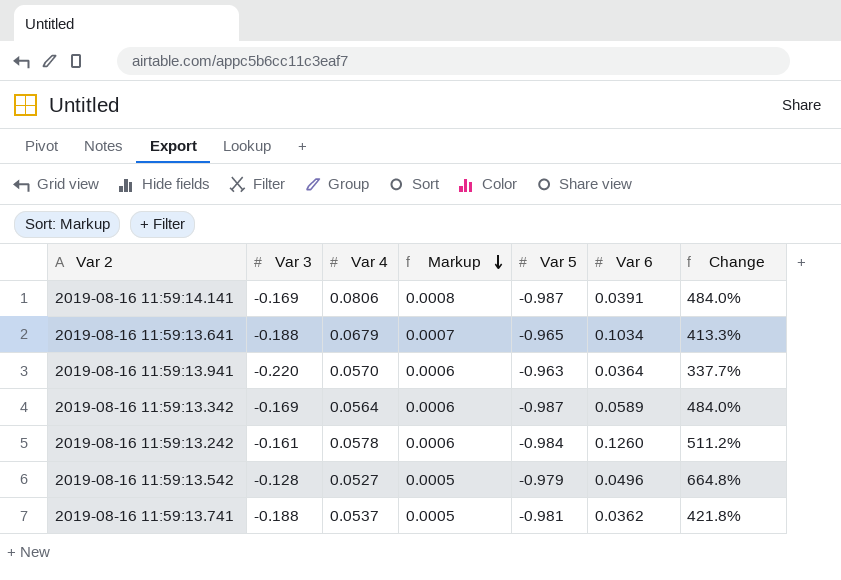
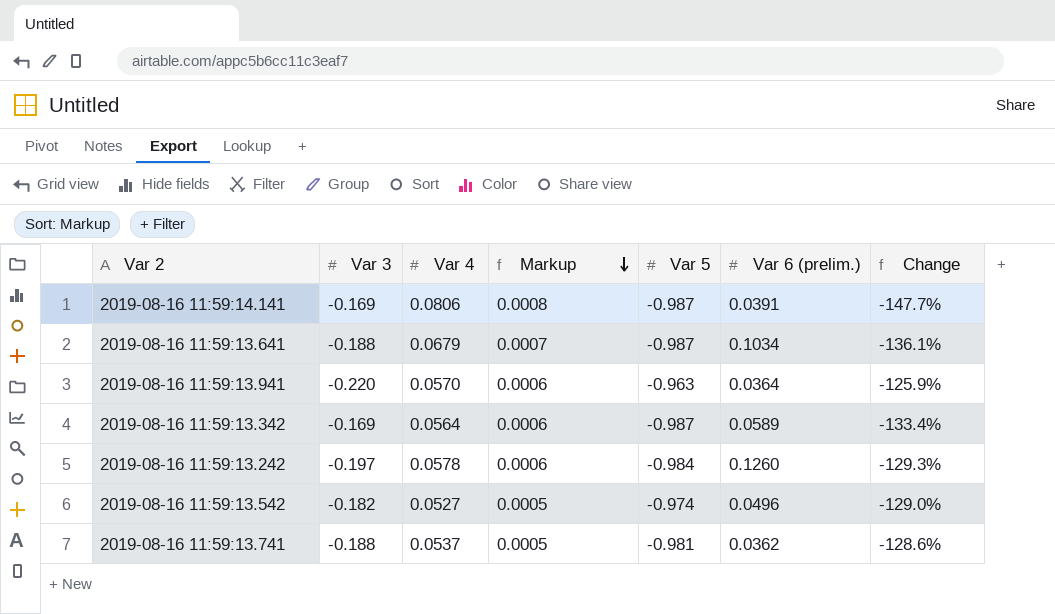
column name: Var 6 -> Var 6 (prelim.)
column Change | formula: ([Var 5] - [Var 3]) / [Var 3] -> ([Var 4] - [Var 3]) / [Var 3]
2019-08-16 11:59:13.641 | Var 5: -0.965 -> -0.987
2019-08-16 11:59:13.242 | Var 3: -0.161 -> -0.197
2019-08-16 11:59:13.542 | Var 3: -0.128 -> -0.182
2019-08-16 11:59:13.542 | Var 5: -0.979 -> -0.974

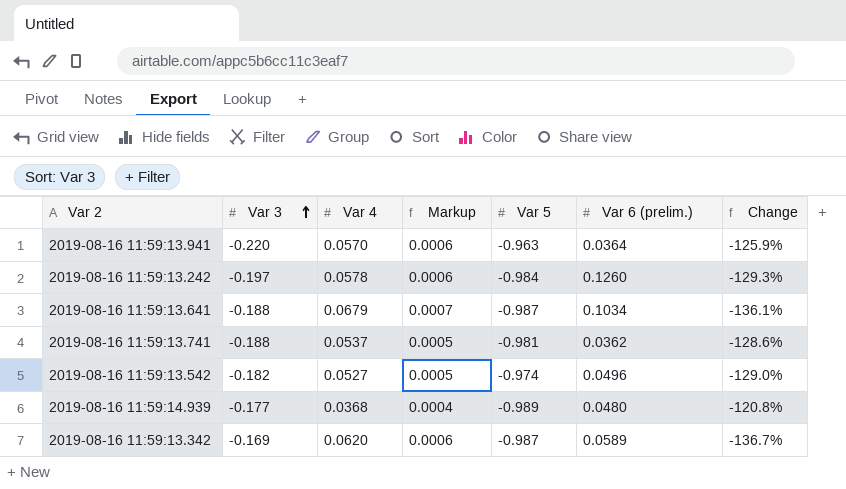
row order: Markup descending -> Var 3 ascending
row 2019-08-16 11:59:14.141: -0.169 | 0.0806 | 0.0008 | -0.987 | 0.0391 | -147.7% -> none
row 2019-08-16 11:59:14.939: none -> -0.177 | 0.0368 | 0.0004 | -0.989 | 0.0480 | -120.8%
2019-08-16 11:59:13.342 | Var 4: 0.0564 -> 0.0620
2019-08-16 11:59:13.342 | Change: -133.4% -> -136.7%

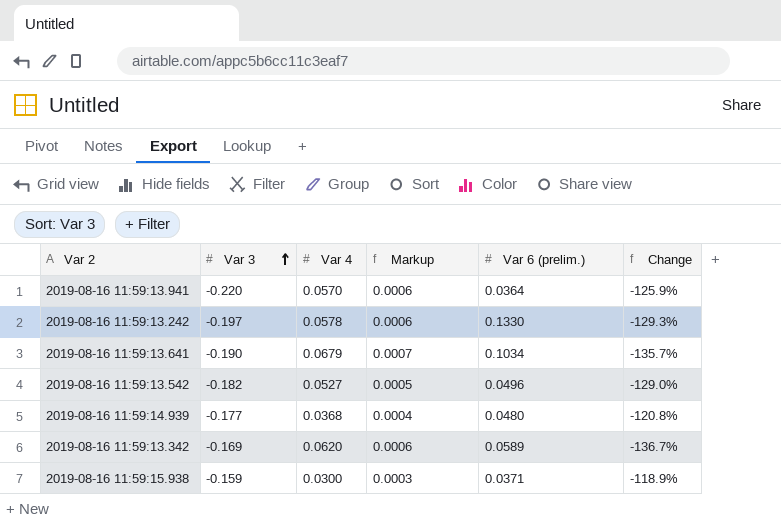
column Var 5 | position: 5 -> none
row 2019-08-16 11:59:13.741: -0.188 | 0.0537 | 0.0005 | -0.981 | 0.0362 | -128.6% -> none
2019-08-16 11:59:13.242 | Var 6 (prelim.): 0.1260 -> 0.1330
2019-08-16 11:59:13.641 | Var 3: -0.188 -> -0.190
2019-08-16 11:59:13.641 | Change: -136.1% -> -135.7%
row 2019-08-16 11:59:15.938: none -> -0.159 | 0.0300 | 0.0003 | 0.0371 | -118.9%

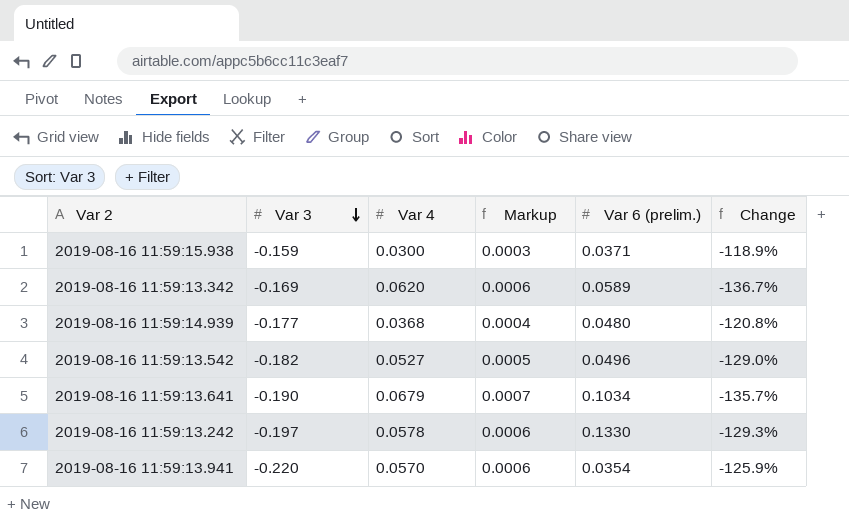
row order: Var 3 ascending -> Var 3 descending
2019-08-16 11:59:13.941 | Var 6 (prelim.): 0.0364 -> 0.0354

